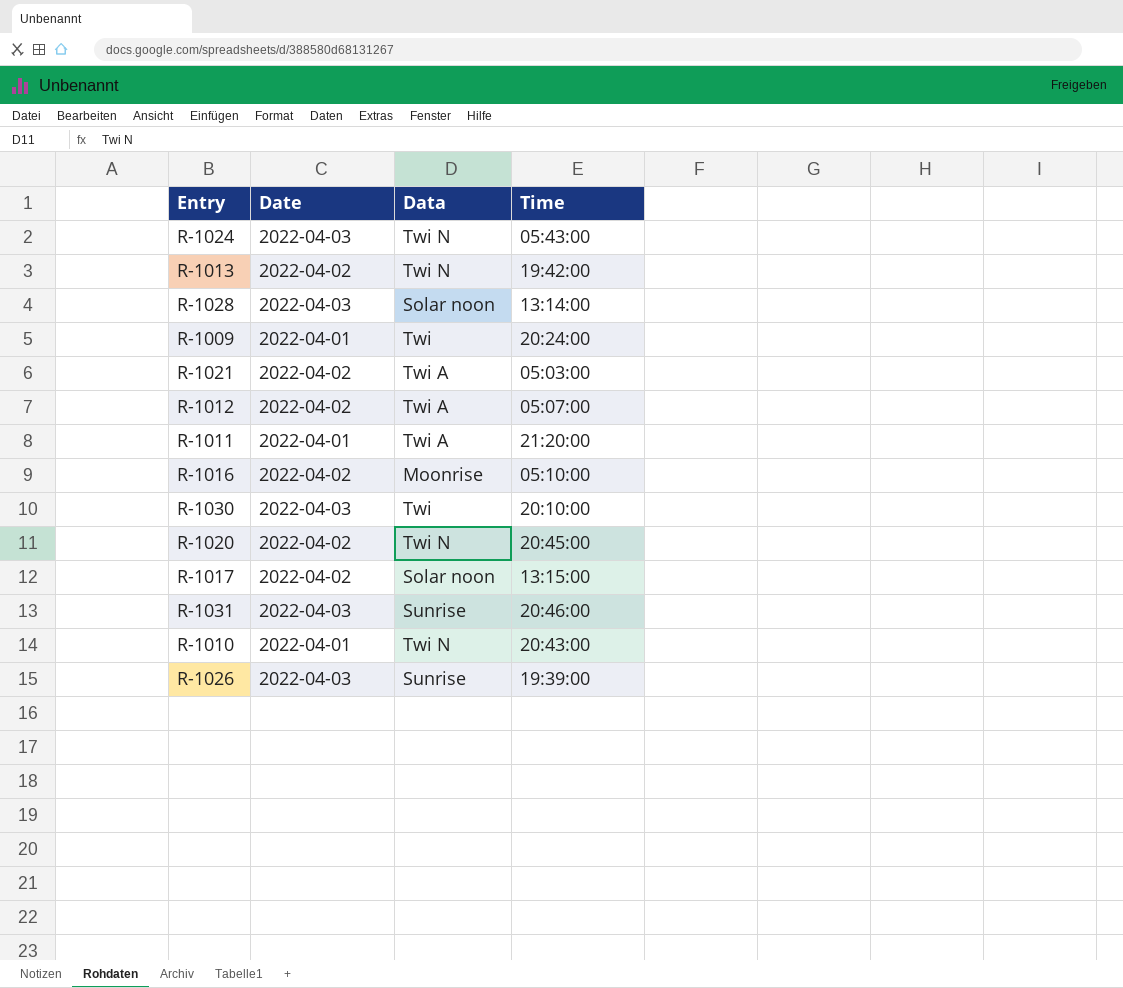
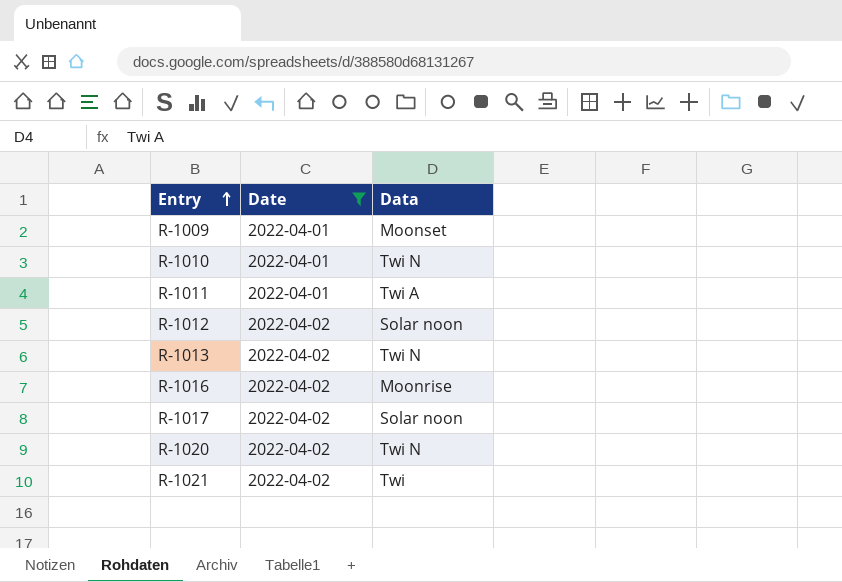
filter: none -> Date != 2022-04-03
row order: none -> Entry ascending
column Time | position: 4 -> none
R-1009 | Data: Twi -> Moonset
R-1012 | Data: Twi A -> Solar noon
R-1021 | Data: Twi A -> Twi

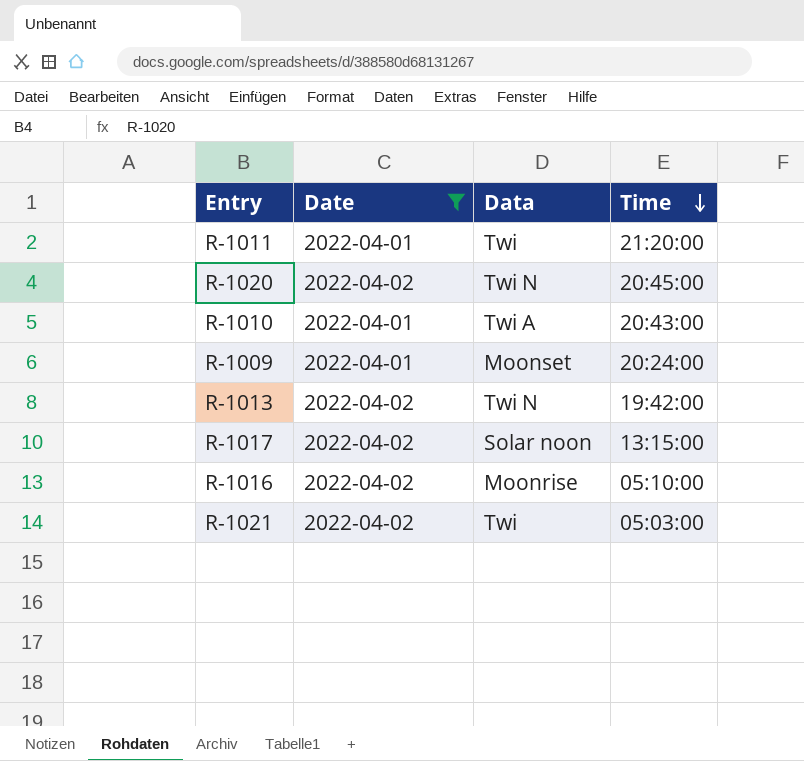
row order: Entry ascending -> Time descending
column Time | position: none -> 4
row R-1012: 2022-04-02 | Solar noon -> none
R-1011 | Data: Twi A -> Twi
R-1010 | Data: Twi N -> Twi A

